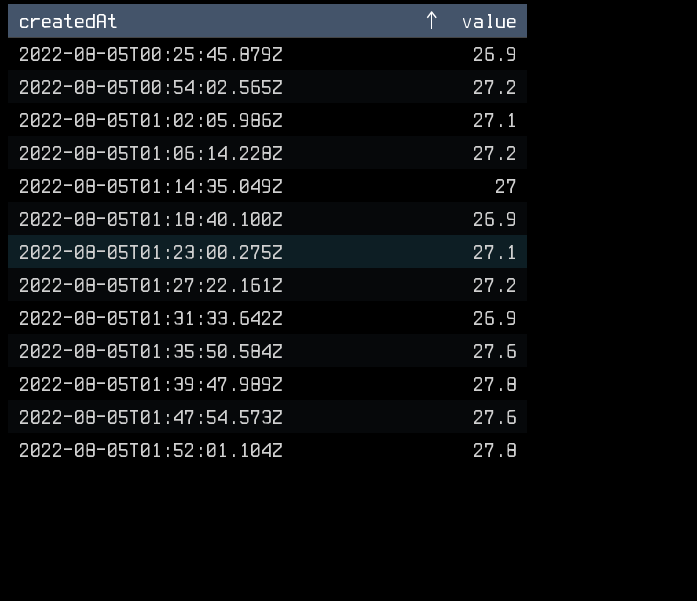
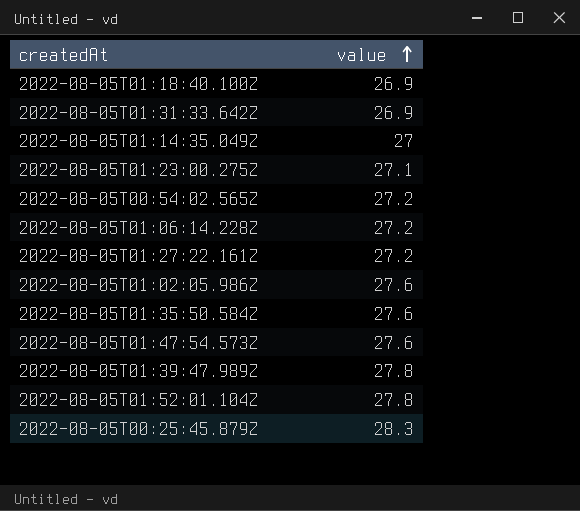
row order: createdAt ascending -> value ascending
2022-08-05T01:02:05.986Z | value: 27.1 -> 27.6
2022-08-05T00:25:45.879Z | value: 26.9 -> 28.3

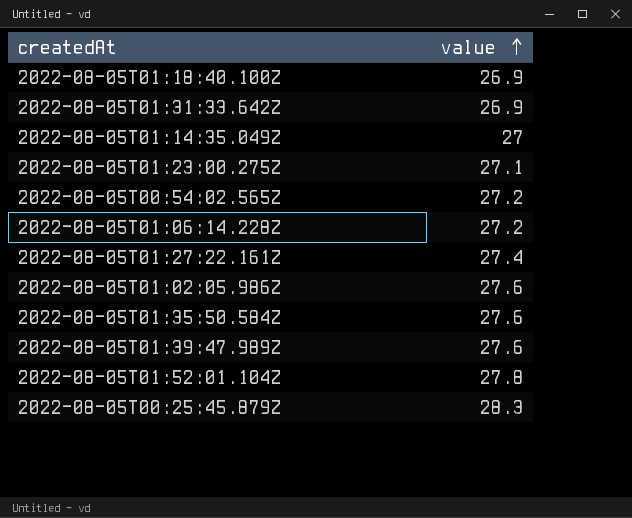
row 2022-08-05T01:47:54.573Z: 27.6 -> none
2022-08-05T01:27:22.161Z | value: 27.2 -> 27.4
2022-08-05T01:39:47.989Z | value: 27.8 -> 27.6

